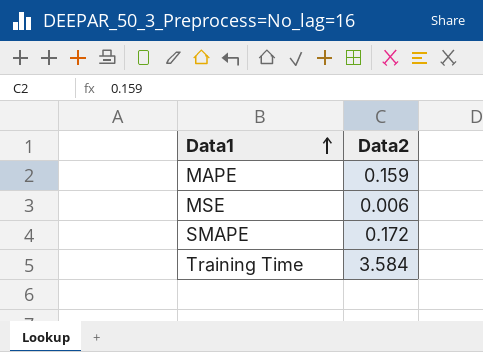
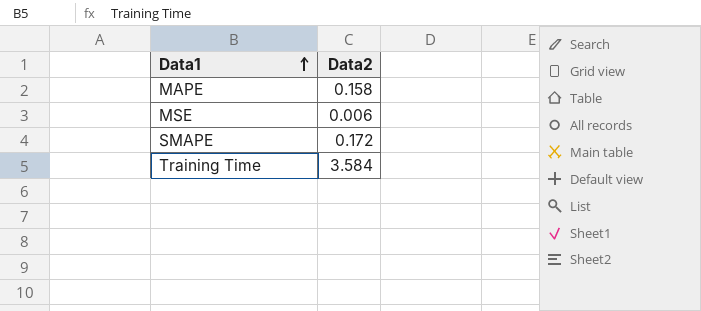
MAPE | Data2: 0.159 -> 0.158

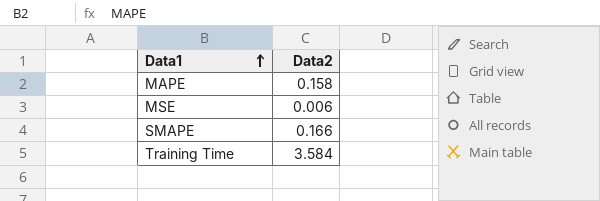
SMAPE | Data2: 0.172 -> 0.166

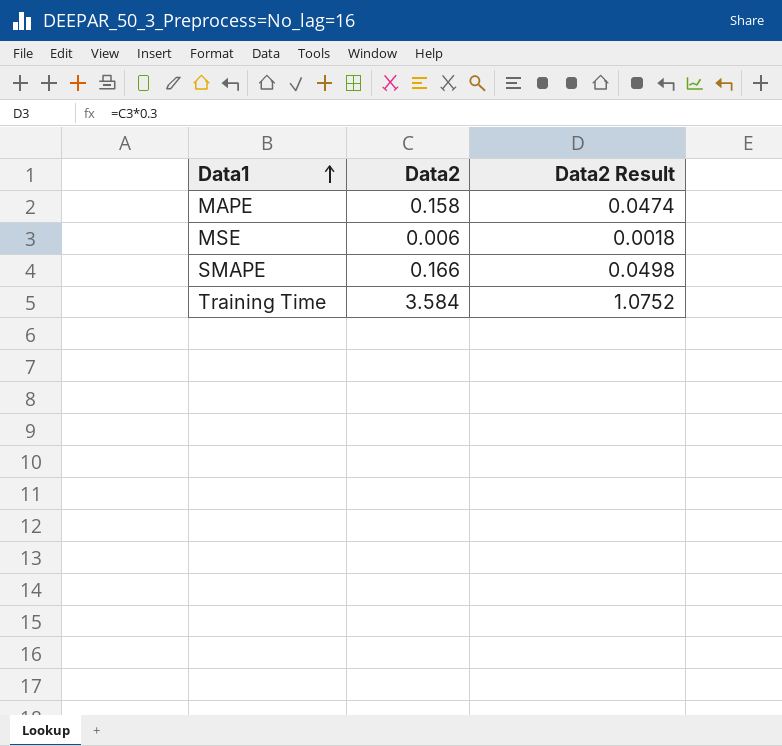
column Data2 Result | formula: none -> [Data2] * 0.3

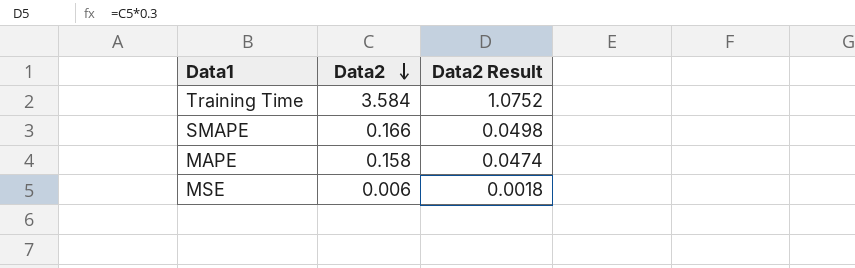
row order: Data1 ascending -> Data2 descending

